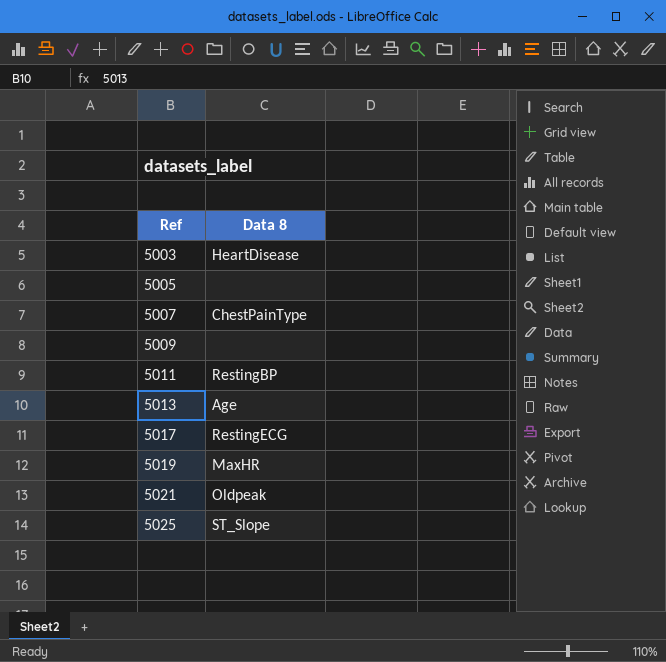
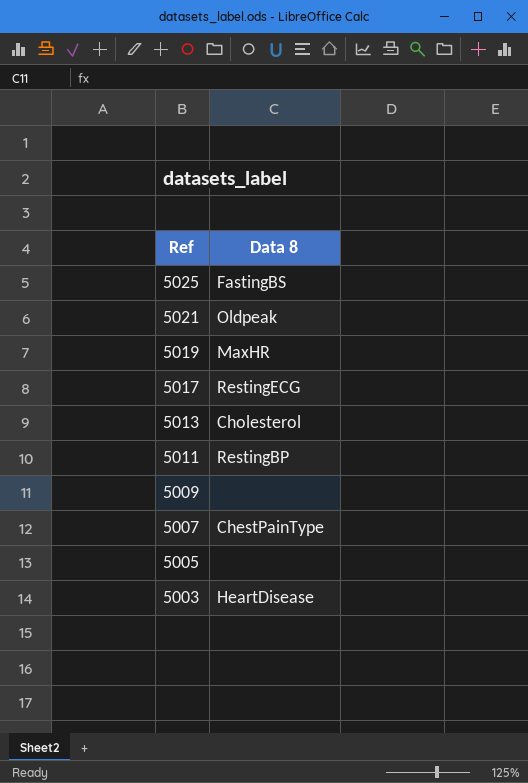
row order: Ref ascending -> Ref descending
5025 | Data 8: ST_Slope -> FastingBS
5013 | Data 8: Age -> Cholesterol

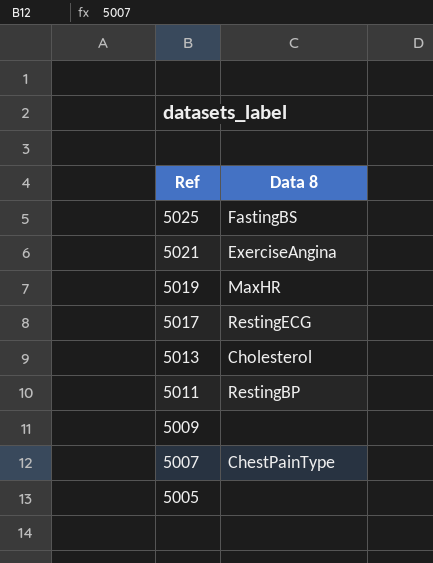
row 5003: HeartDisease -> none
5021 | Data 8: Oldpeak -> ExerciseAngina

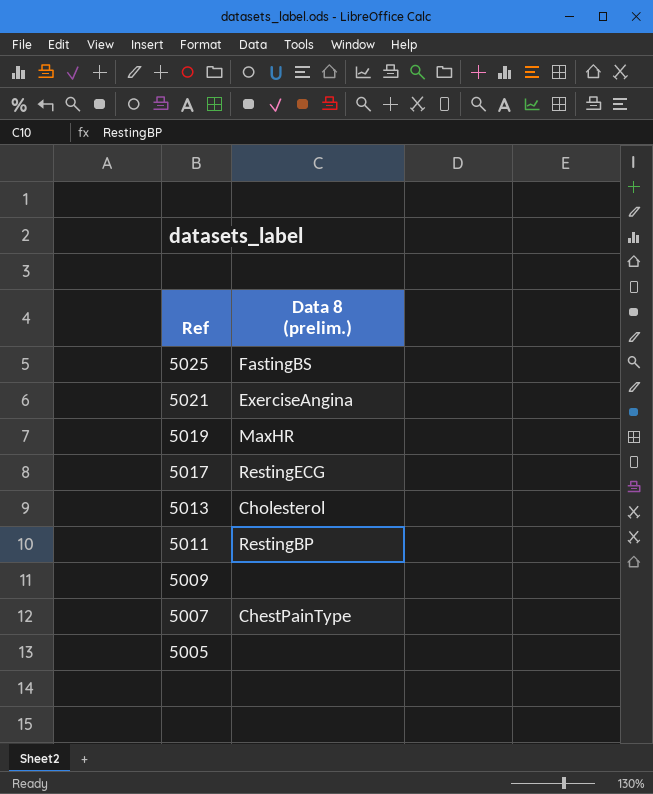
column name: Data 8 -> Data 8 (prelim.)

